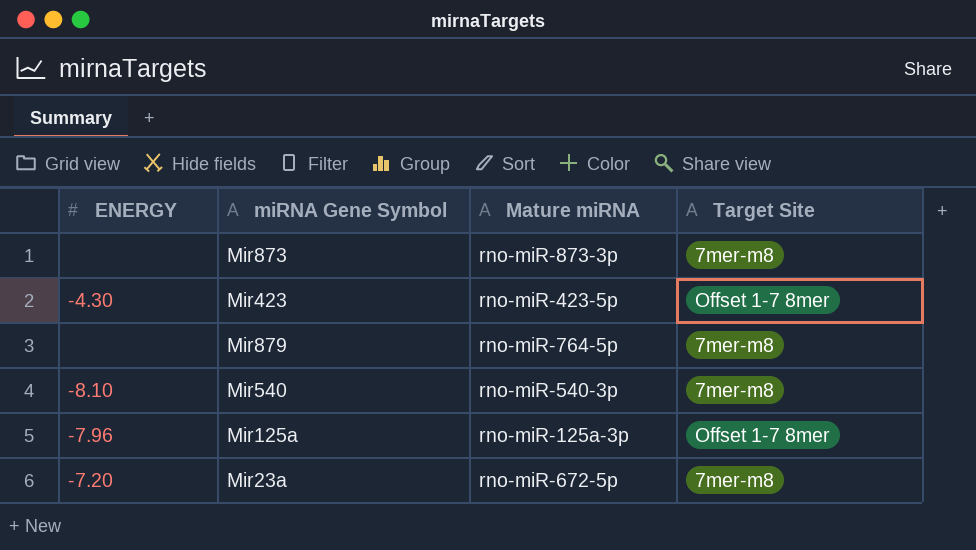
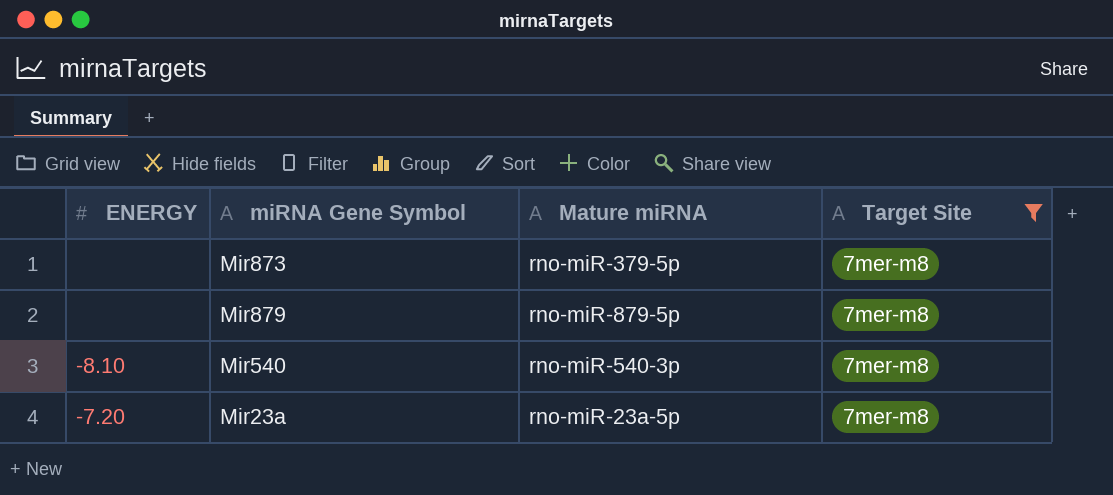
filter: none -> Target Site = 7mer-m8
Mir873 | Mature miRNA: rno-miR-873-3p -> rno-miR-379-5p
Mir879 | Mature miRNA: rno-miR-764-5p -> rno-miR-879-5p
Mir23a | Mature miRNA: rno-miR-672-5p -> rno-miR-23a-5p

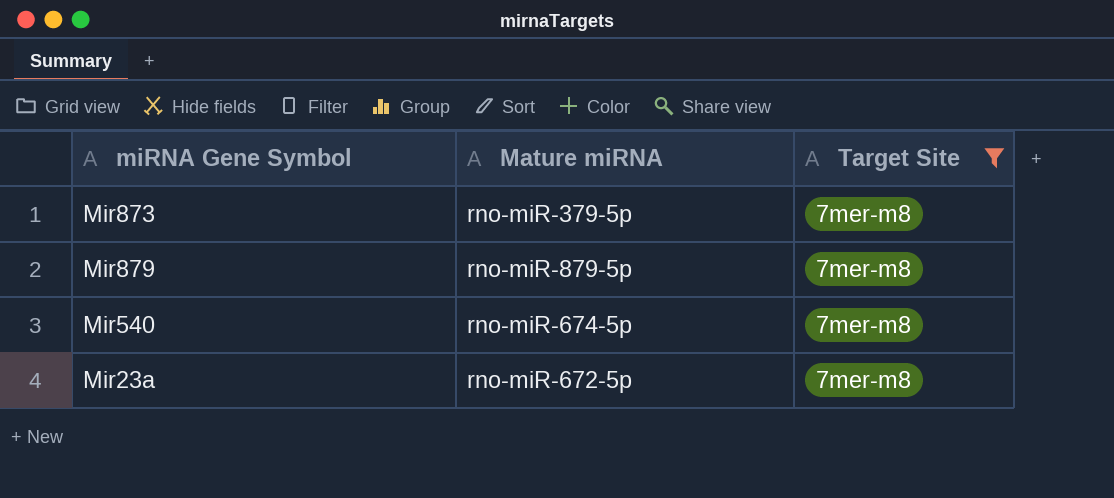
column ENERGY | position: 1 -> none
Mir540 | Mature miRNA: rno-miR-540-3p -> rno-miR-674-5p
Mir23a | Mature miRNA: rno-miR-23a-5p -> rno-miR-672-5p

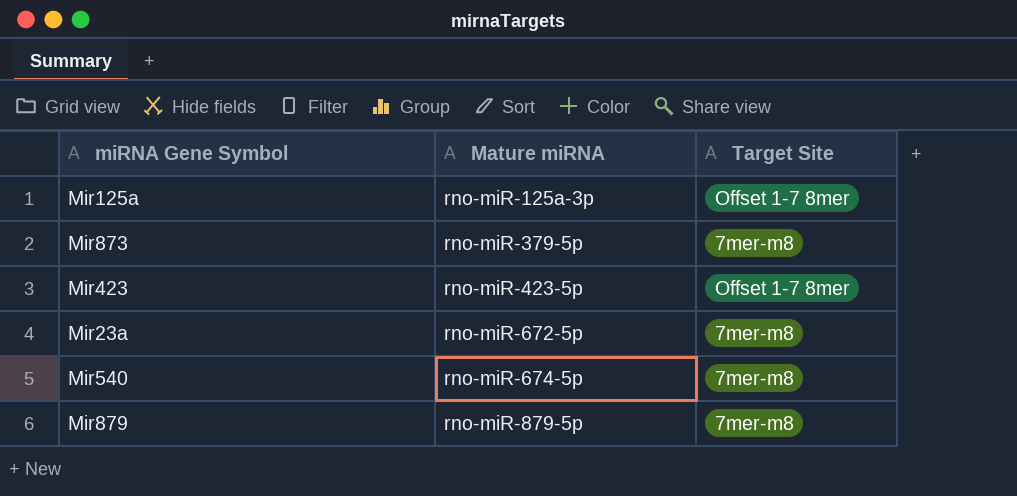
filter: Target Site = 7mer-m8 -> none
row order: none -> Mature miRNA ascending

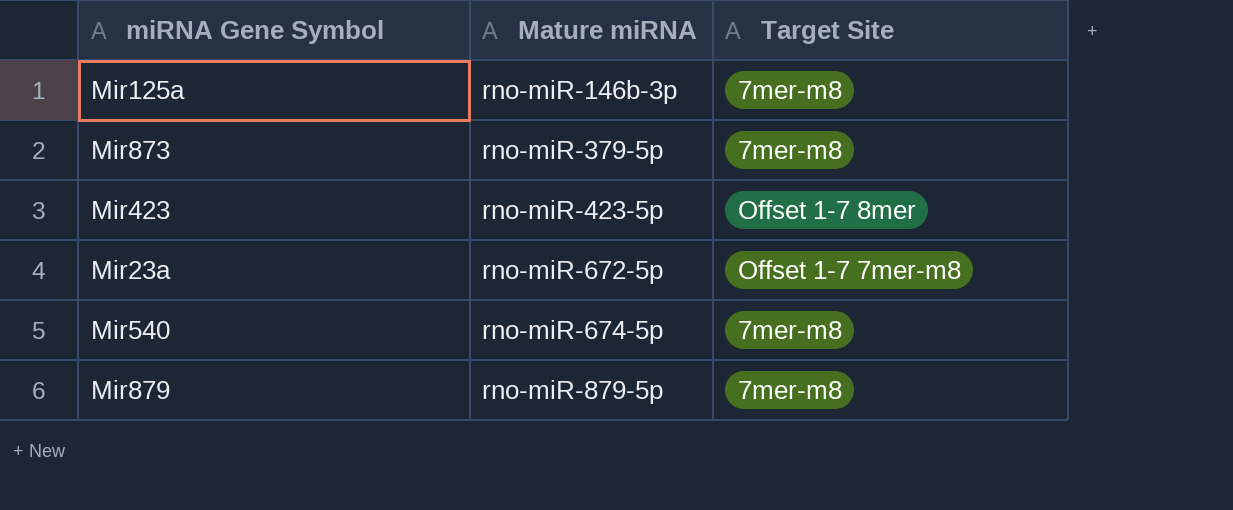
Mir125a | Mature miRNA: rno-miR-125a-3p -> rno-miR-146b-3p
Mir125a | Target Site: Offset 1-7 8mer -> 7mer-m8
Mir23a | Target Site: 7mer-m8 -> Offset 1-7 7mer-m8

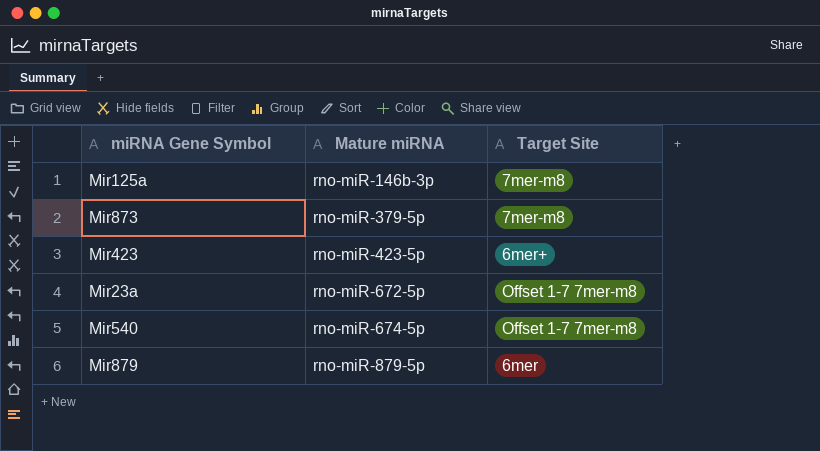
Mir423 | Target Site: Offset 1-7 8mer -> 6mer+
Mir540 | Target Site: 7mer-m8 -> Offset 1-7 7mer-m8
Mir879 | Target Site: 7mer-m8 -> 6mer

